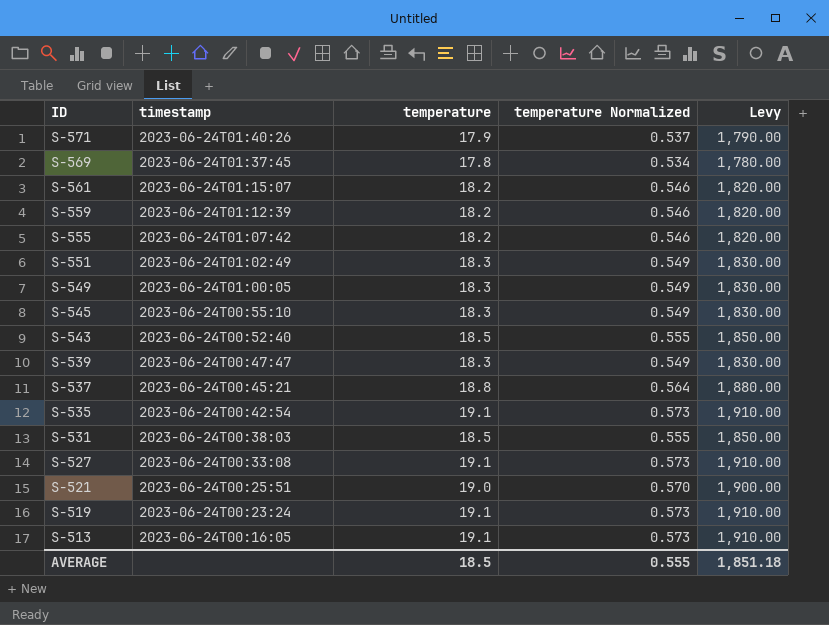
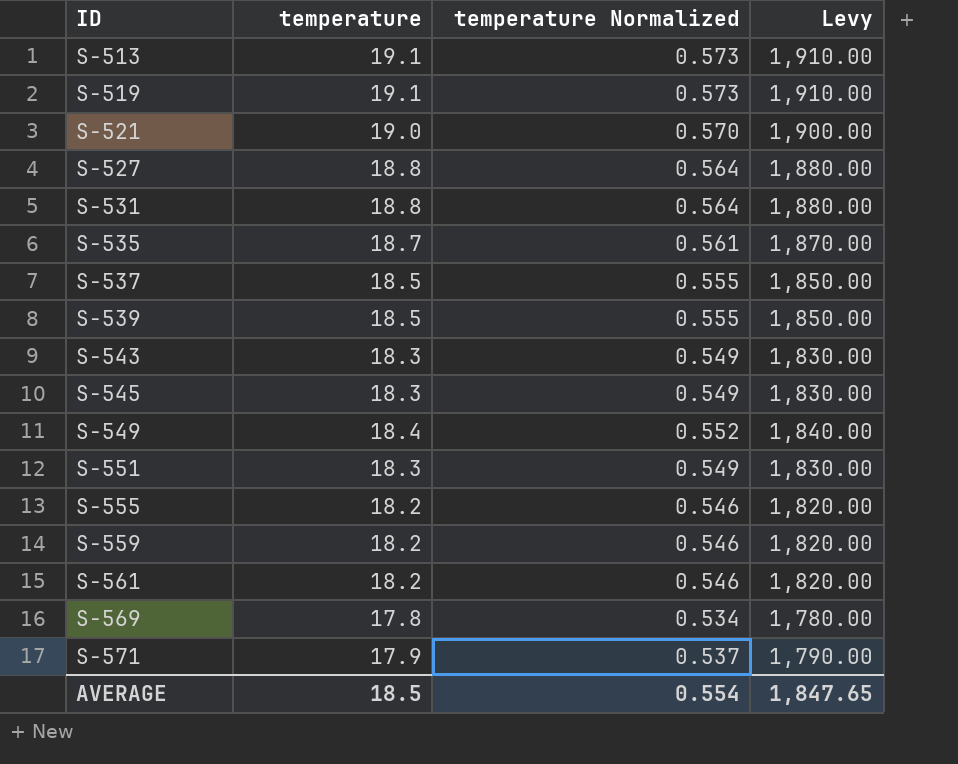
row order: ID descending -> ID ascending
column timestamp | position: 2 -> none
S-527 | temperature: 19.1 -> 18.8
S-527 | temperature Normalized: 0.573 -> 0.564
S-527 | Levy: 1,910.00 -> 1,880.00
S-531 | temperature: 18.5 -> 18.8
S-531 | temperature Normalized: 0.555 -> 0.564
S-531 | Levy: 1,850.00 -> 1,880.00
S-535 | temperature: 19.1 -> 18.7
S-535 | temperature Normalized: 0.573 -> 0.561
S-535 | Levy: 1,910.00 -> 1,870.00
S-537 | temperature: 18.8 -> 18.5
S-537 | temperature Normalized: 0.564 -> 0.555
S-537 | Levy: 1,880.00 -> 1,850.00
S-539 | temperature: 18.3 -> 18.5
S-539 | temperature Normalized: 0.549 -> 0.555
S-539 | Levy: 1,830.00 -> 1,850.00
S-543 | temperature: 18.5 -> 18.3
S-543 | temperature Normalized: 0.555 -> 0.549
S-543 | Levy: 1,850.00 -> 1,830.00
S-549 | temperature: 18.3 -> 18.4
S-549 | temperature Normalized: 0.549 -> 0.552
S-549 | Levy: 1,830.00 -> 1,840.00
AVERAGE | temperature Normalized: 0.555 -> 0.554
AVERAGE | Levy: 1,851.18 -> 1,847.65

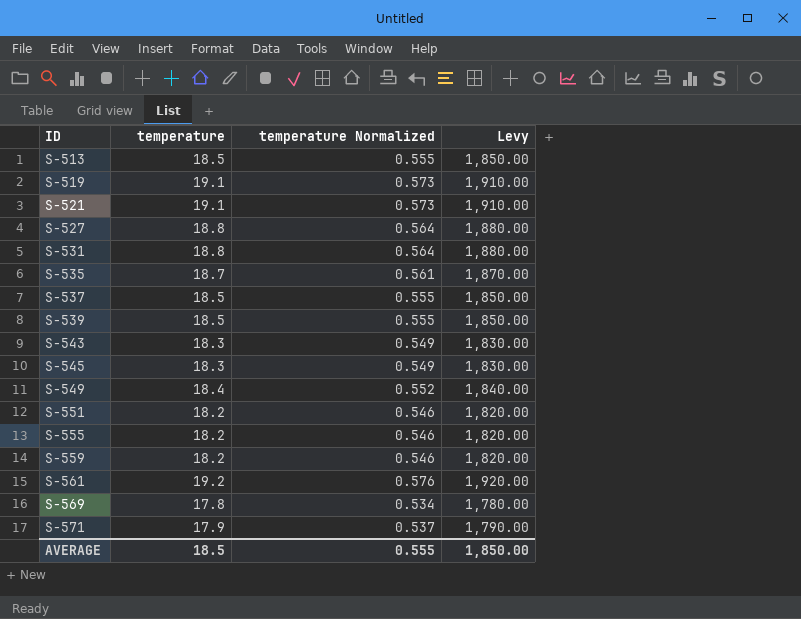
S-513 | temperature: 19.1 -> 18.5
S-513 | temperature Normalized: 0.573 -> 0.555
S-513 | Levy: 1,910.00 -> 1,850.00
S-521 | temperature: 19.0 -> 19.1
S-521 | temperature Normalized: 0.570 -> 0.573
S-521 | Levy: 1,900.00 -> 1,910.00
S-551 | temperature: 18.3 -> 18.2
S-551 | temperature Normalized: 0.549 -> 0.546
S-551 | Levy: 1,830.00 -> 1,820.00
S-561 | temperature: 18.2 -> 19.2
S-561 | temperature Normalized: 0.546 -> 0.576
S-561 | Levy: 1,820.00 -> 1,920.00
AVERAGE | temperature Normalized: 0.554 -> 0.555
AVERAGE | Levy: 1,847.65 -> 1,850.00

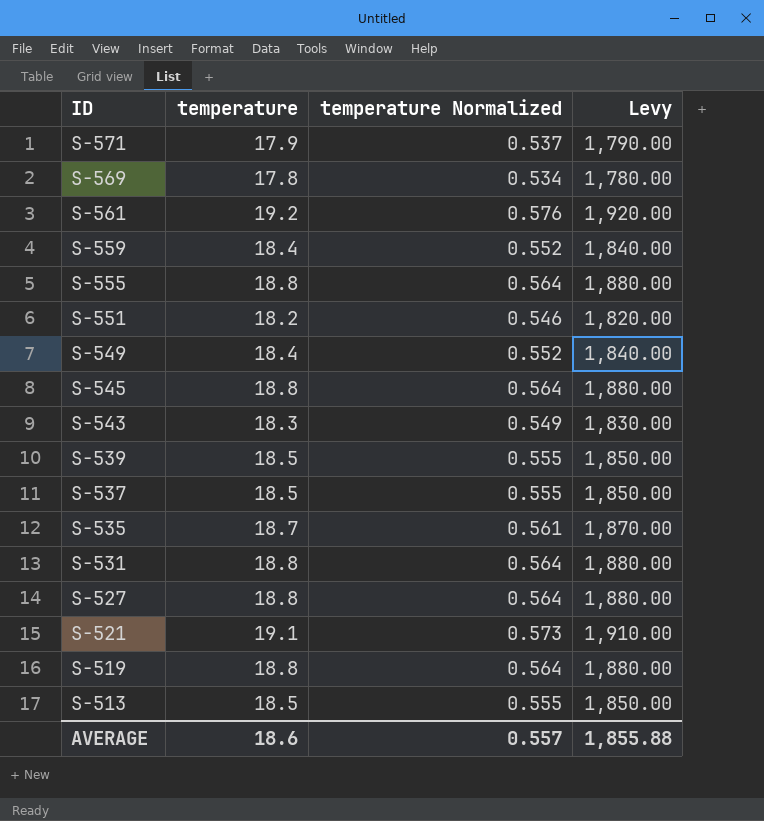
row order: ID ascending -> ID descending
S-559 | temperature: 18.2 -> 18.4
S-559 | temperature Normalized: 0.546 -> 0.552
S-559 | Levy: 1,820.00 -> 1,840.00
S-555 | temperature: 18.2 -> 18.8
S-555 | temperature Normalized: 0.546 -> 0.564
S-555 | Levy: 1,820.00 -> 1,880.00
S-545 | temperature: 18.3 -> 18.8
S-545 | temperature Normalized: 0.549 -> 0.564
S-545 | Levy: 1,830.00 -> 1,880.00
S-519 | temperature: 19.1 -> 18.8
S-519 | temperature Normalized: 0.573 -> 0.564
S-519 | Levy: 1,910.00 -> 1,880.00
AVERAGE | temperature: 18.5 -> 18.6
AVERAGE | temperature Normalized: 0.555 -> 0.557
AVERAGE | Levy: 1,850.00 -> 1,855.88

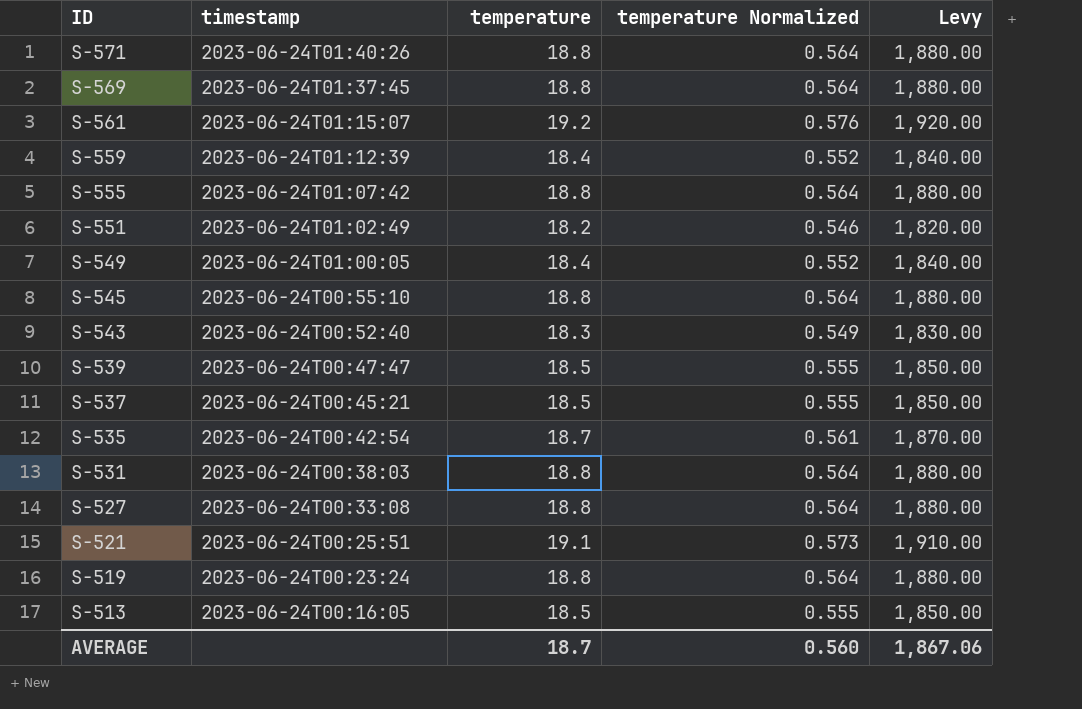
column timestamp | position: none -> 2
S-571 | temperature: 17.9 -> 18.8
S-571 | temperature Normalized: 0.537 -> 0.564
S-571 | Levy: 1,790.00 -> 1,880.00
S-569 | temperature: 17.8 -> 18.8
S-569 | temperature Normalized: 0.534 -> 0.564
S-569 | Levy: 1,780.00 -> 1,880.00
AVERAGE | temperature: 18.6 -> 18.7
AVERAGE | temperature Normalized: 0.557 -> 0.560
AVERAGE | Levy: 1,855.88 -> 1,867.06

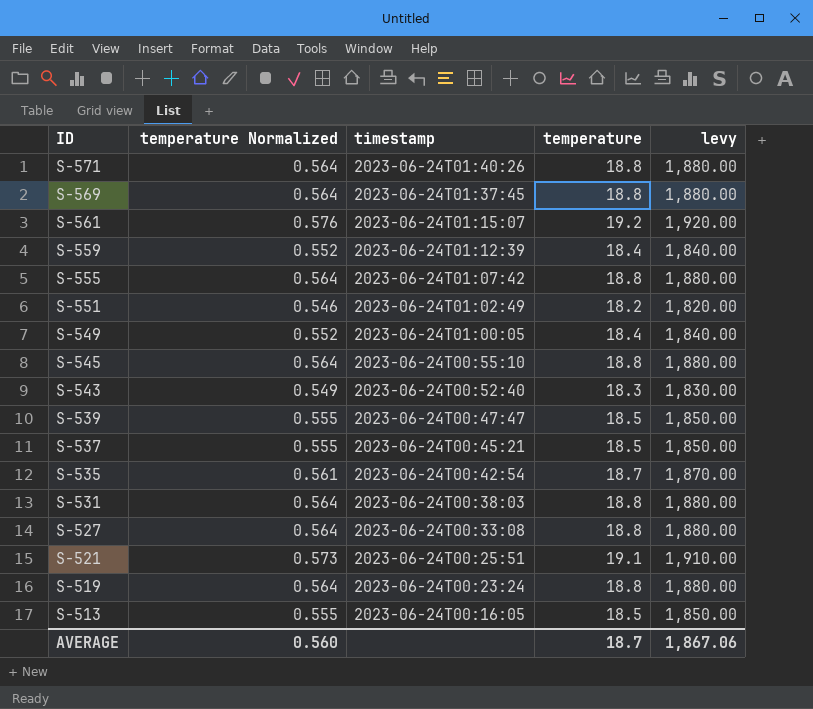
column temperature Normalized | position: 4 -> 2
column name: Levy -> levy

